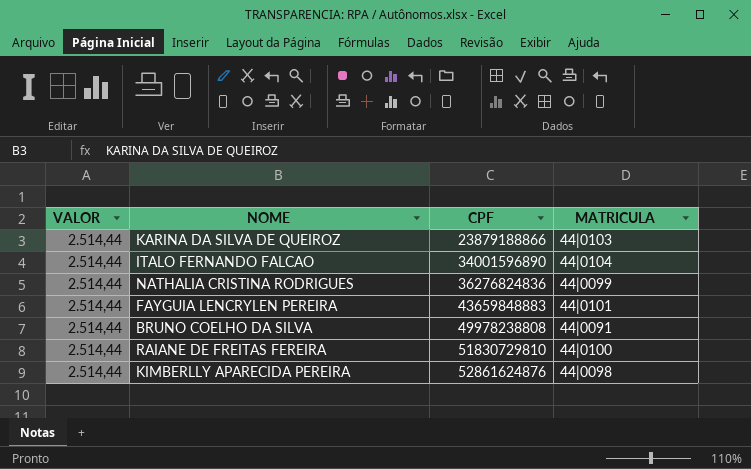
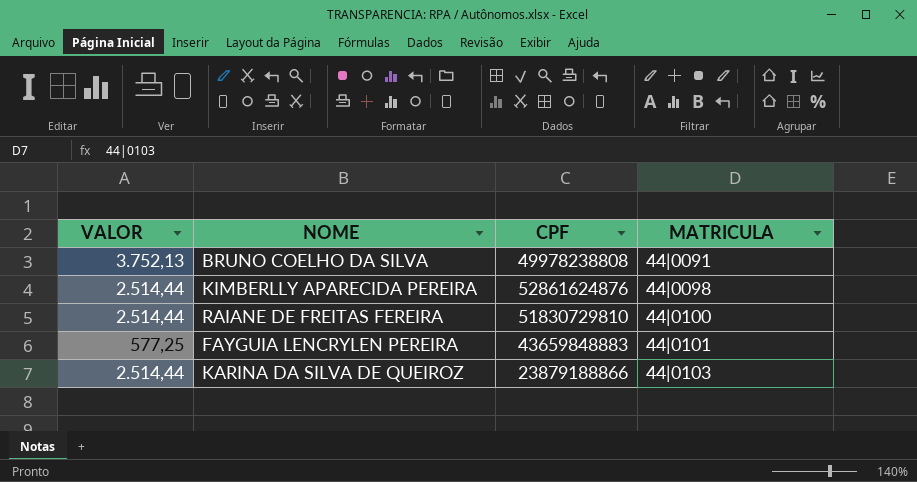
row order: CPF ascending -> MATRICULA ascending
row ITALO FERNANDO FALCAO: 2.514,44 | 34001596890 | 44|0104 -> none
row NATHALIA CRISTINA RODRIGUES: 2.514,44 | 36276824836 | 44|0099 -> none
BRUNO COELHO DA SILVA | VALOR: 2.514,44 -> 3.752,13
FAYGUIA LENCRYLEN PEREIRA | VALOR: 2.514,44 -> 577,25

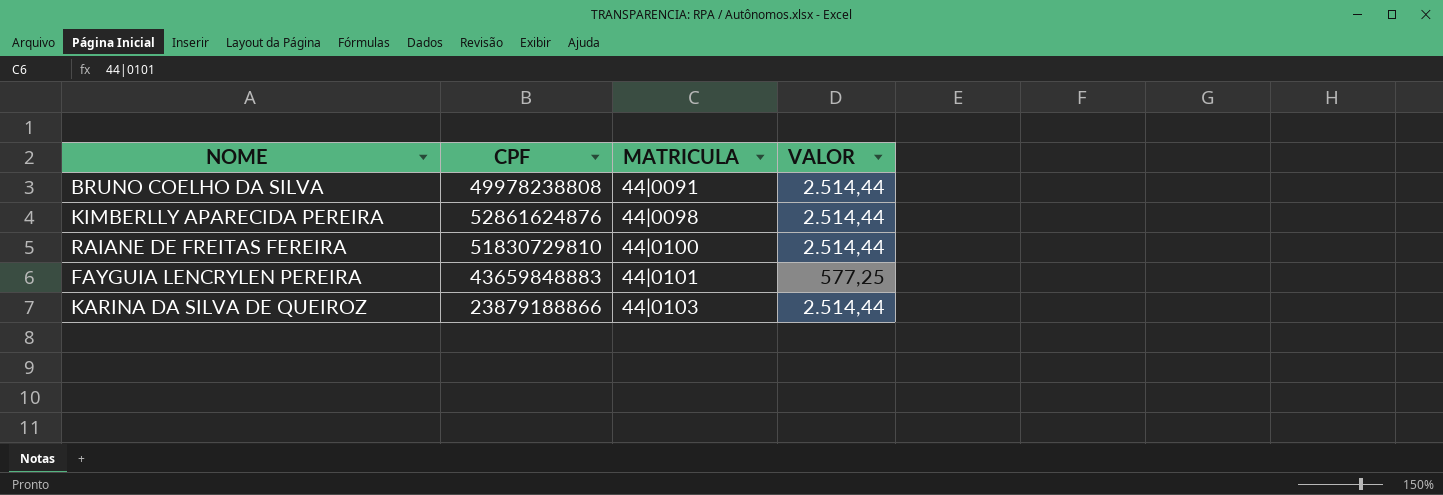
column VALOR | position: 1 -> 4
BRUNO COELHO DA SILVA | VALOR: 3.752,13 -> 2.514,44

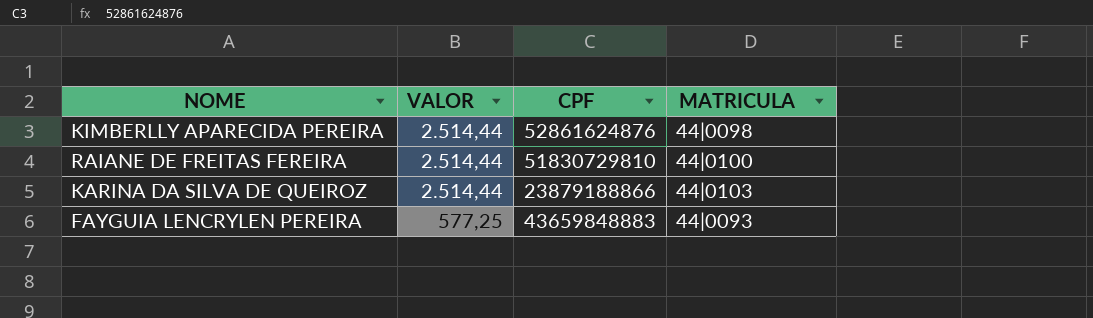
row order: MATRICULA ascending -> VALOR descending
column VALOR | position: 4 -> 2
row BRUNO COELHO DA SILVA: 49978238808 | 44|0091 | 2.514,44 -> none
FAYGUIA LENCRYLEN PEREIRA | MATRICULA: 44|0101 -> 44|0093

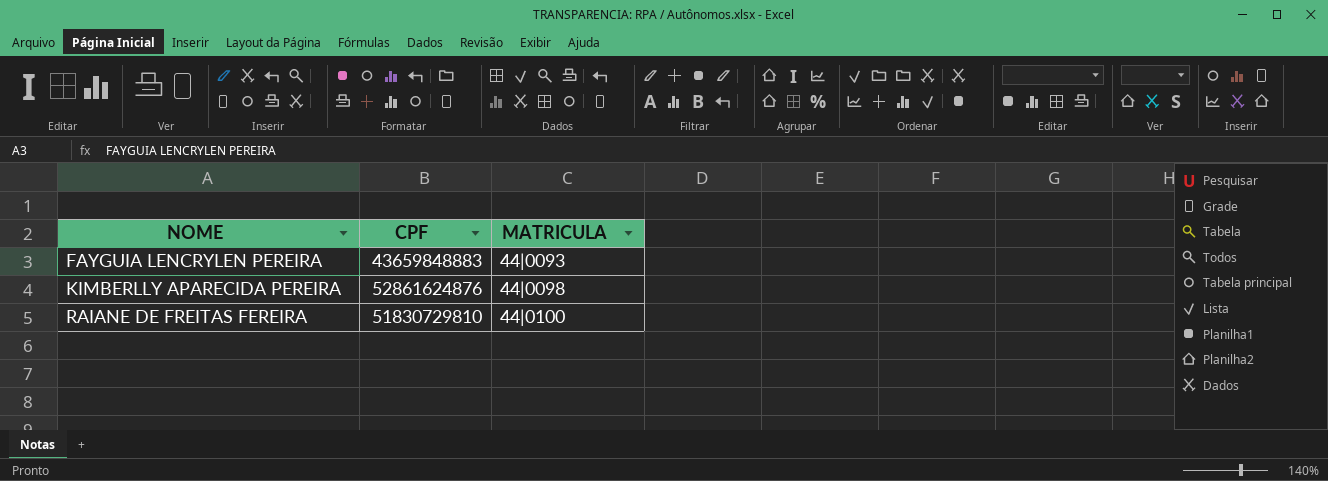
row order: VALOR descending -> NOME ascending
column VALOR | position: 2 -> none
row KARINA DA SILVA DE QUEIROZ: 2.514,44 | 23879188866 | 44|0103 -> none

